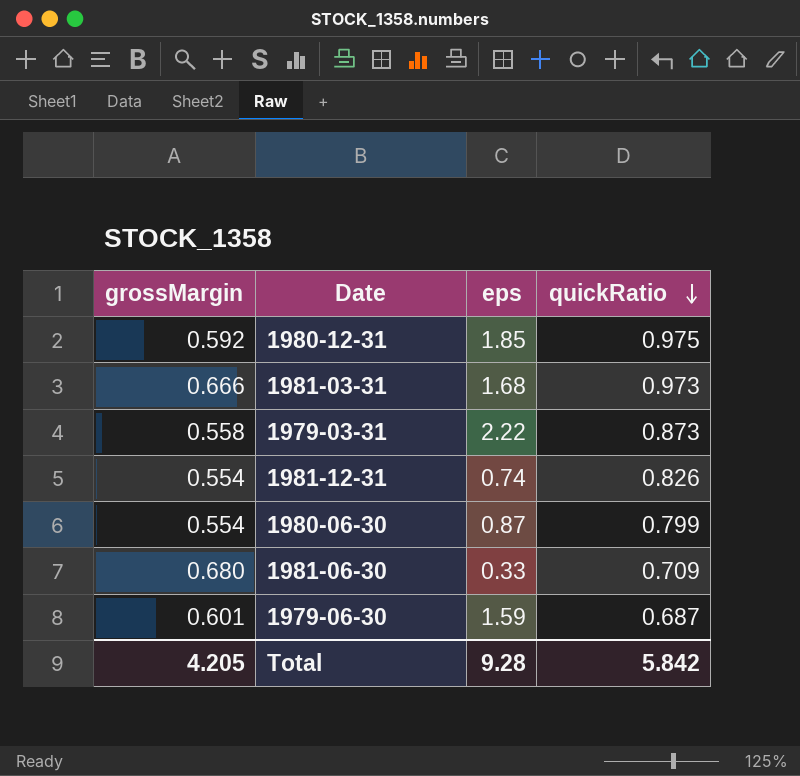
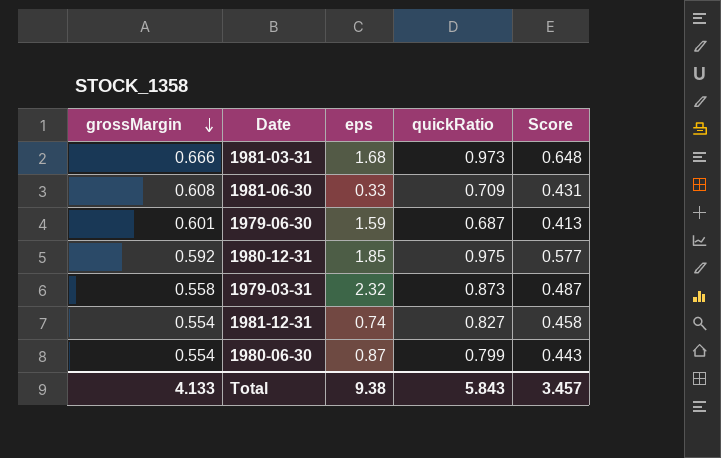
row order: quickRatio descending -> grossMargin descending
column Score | formula: none -> [grossMargin] * [quickRatio]
1981-06-30 | grossMargin: 0.680 -> 0.608
1979-03-31 | eps: 2.22 -> 2.32
1981-12-31 | quickRatio: 0.826 -> 0.827
Total | grossMargin: 4.205 -> 4.133
Total | eps: 9.28 -> 9.38
Total | quickRatio: 5.842 -> 5.843

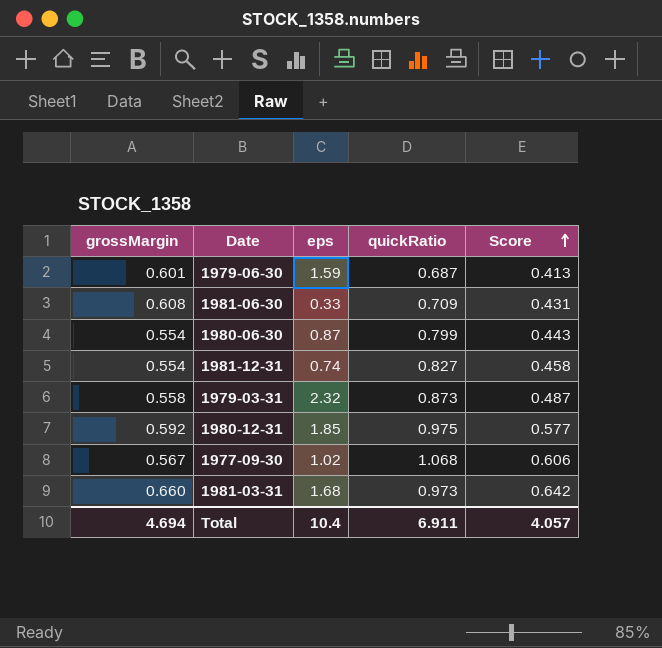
row order: grossMargin descending -> Score ascending
row 1977-09-30: none -> 0.567 | 1.02 | 1.068 | 0.606
1981-03-31 | grossMargin: 0.666 -> 0.660
1981-03-31 | Score: 0.648 -> 0.642
Total | grossMargin: 4.133 -> 4.694
Total | eps: 9.38 -> 10.4
Total | quickRatio: 5.843 -> 6.911
Total | Score: 3.457 -> 4.057

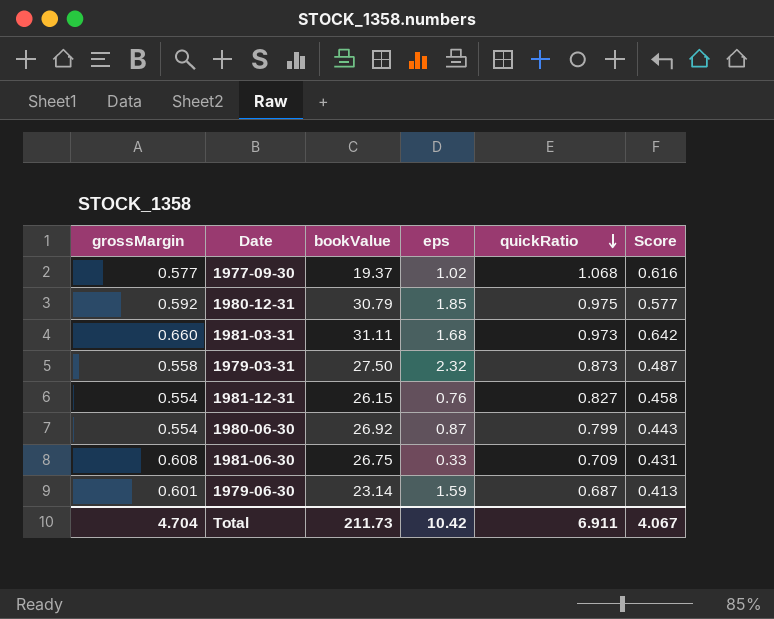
row order: Score ascending -> quickRatio descending
column bookValue | position: none -> 3
1977-09-30 | grossMargin: 0.567 -> 0.577
1977-09-30 | Score: 0.606 -> 0.616
1981-12-31 | eps: 0.74 -> 0.76
Total | grossMargin: 4.694 -> 4.704
Total | eps: 10.4 -> 10.42
Total | Score: 4.057 -> 4.067

